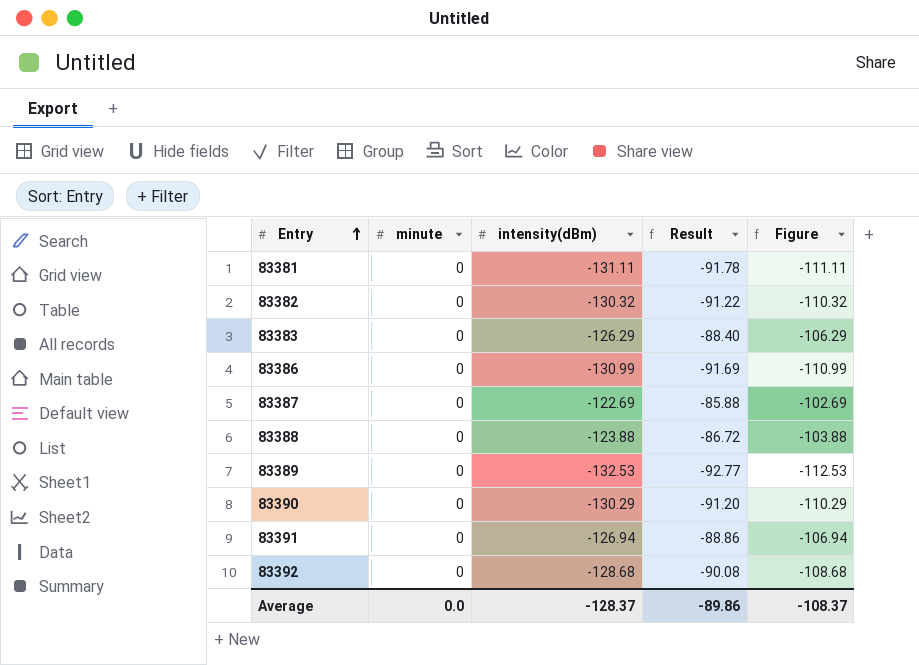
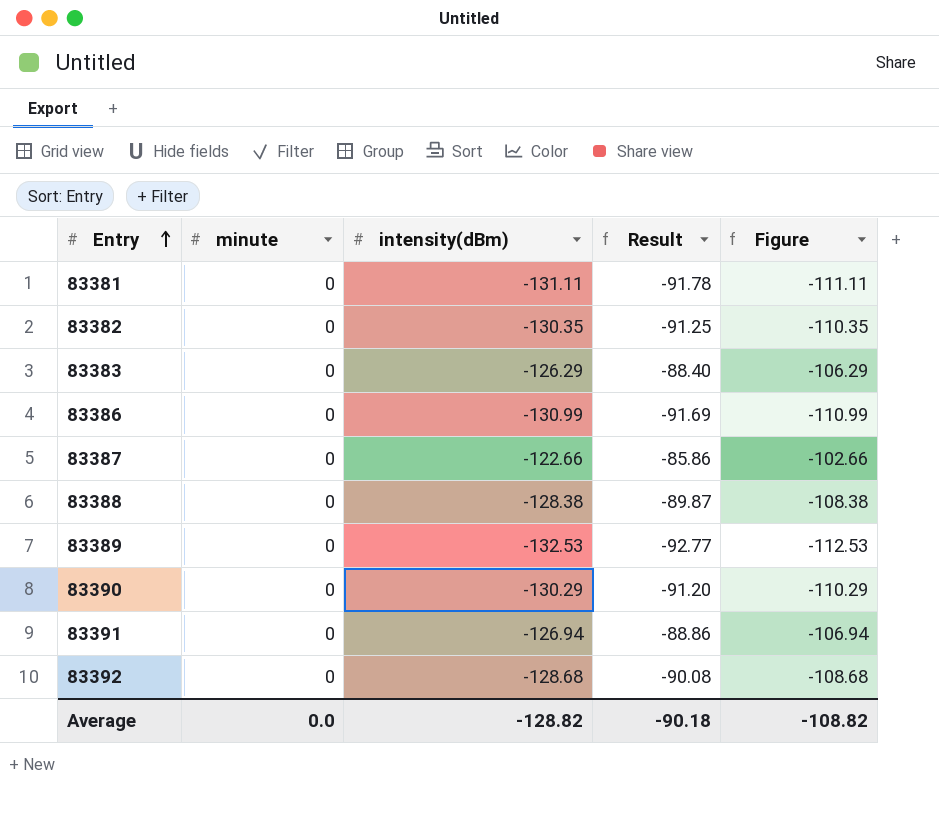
83382 | intensity(dBm): -130.32 -> -130.35
83382 | Result: -91.22 -> -91.25
83382 | Figure: -110.32 -> -110.35
83387 | intensity(dBm): -122.69 -> -122.66
83387 | Result: -85.88 -> -85.86
83387 | Figure: -102.69 -> -102.66
83388 | intensity(dBm): -123.88 -> -128.38
83388 | Result: -86.72 -> -89.87
83388 | Figure: -103.88 -> -108.38
Average | intensity(dBm): -128.37 -> -128.82
Average | Result: -89.86 -> -90.18
Average | Figure: -108.37 -> -108.82

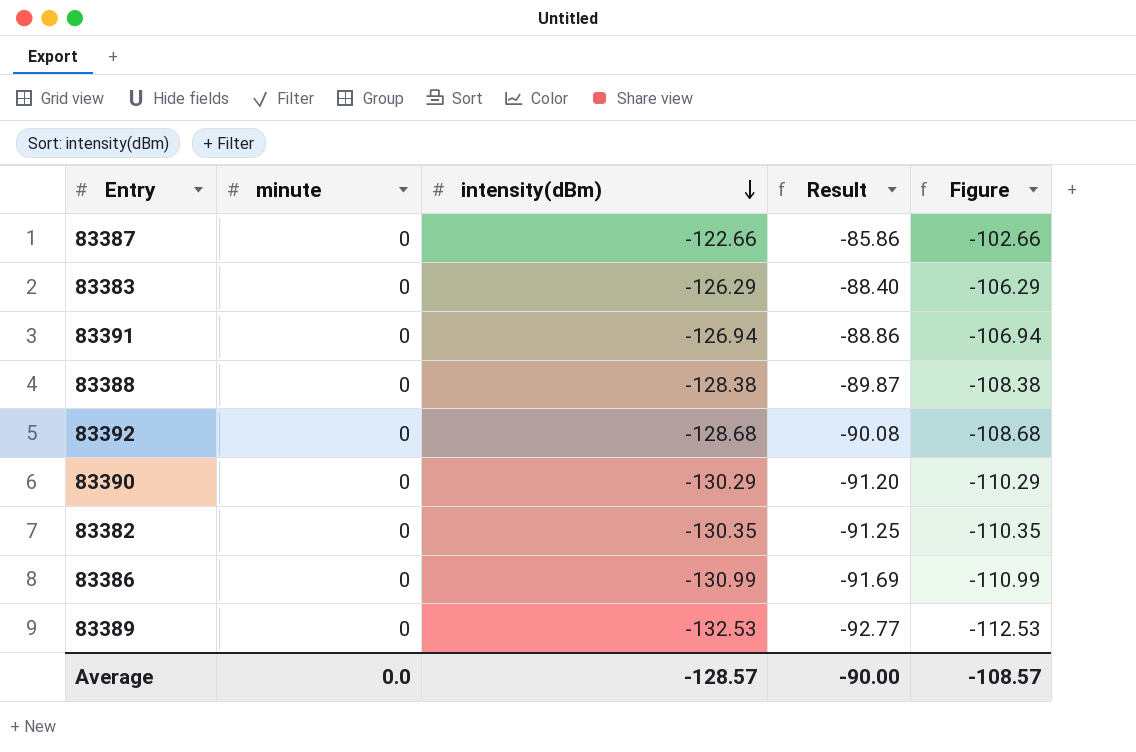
row order: Entry ascending -> intensity(dBm) descending
row 83381: 0 | -131.11 | -91.78 | -111.11 -> none
Average | intensity(dBm): -128.82 -> -128.57
Average | Result: -90.18 -> -90.00
Average | Figure: -108.82 -> -108.57

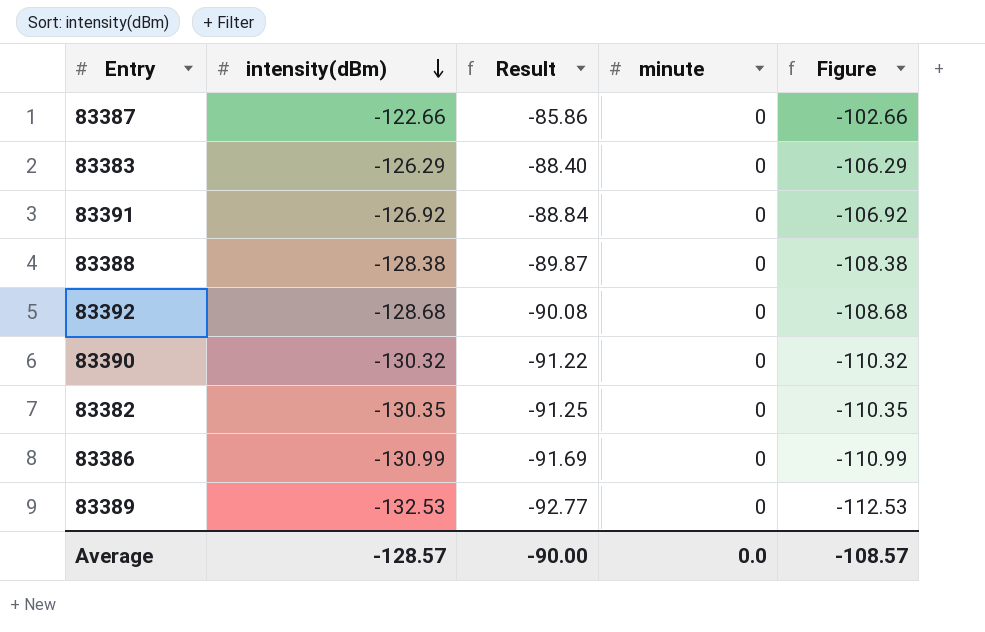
column minute | position: 2 -> 4
83391 | intensity(dBm): -126.94 -> -126.92
83391 | Result: -88.86 -> -88.84
83391 | Figure: -106.94 -> -106.92
83390 | intensity(dBm): -130.29 -> -130.32
83390 | Result: -91.20 -> -91.22
83390 | Figure: -110.29 -> -110.32

